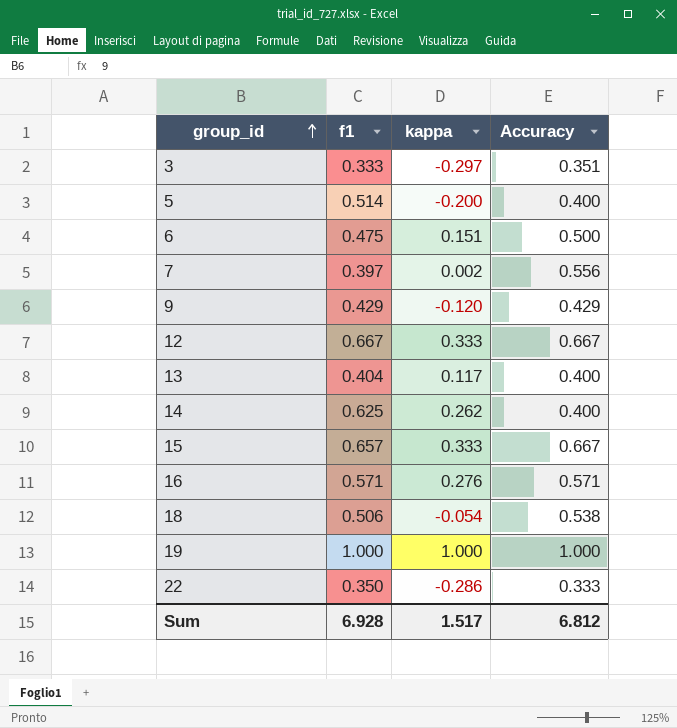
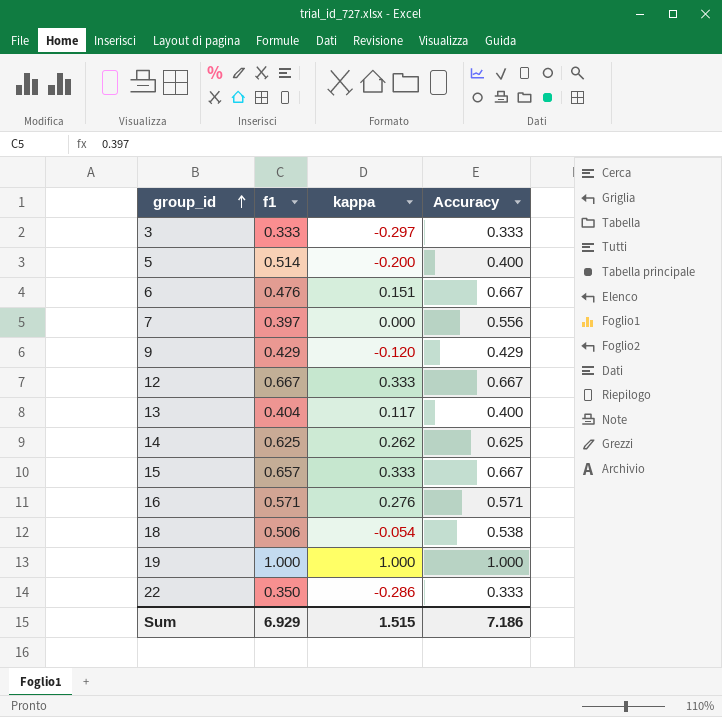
3 | Accuracy: 0.351 -> 0.333
6 | f1: 0.475 -> 0.476
6 | Accuracy: 0.500 -> 0.667
7 | kappa: 0.002 -> 0.000
14 | Accuracy: 0.400 -> 0.625
Sum | f1: 6.928 -> 6.929
Sum | kappa: 1.517 -> 1.515
Sum | Accuracy: 6.812 -> 7.186

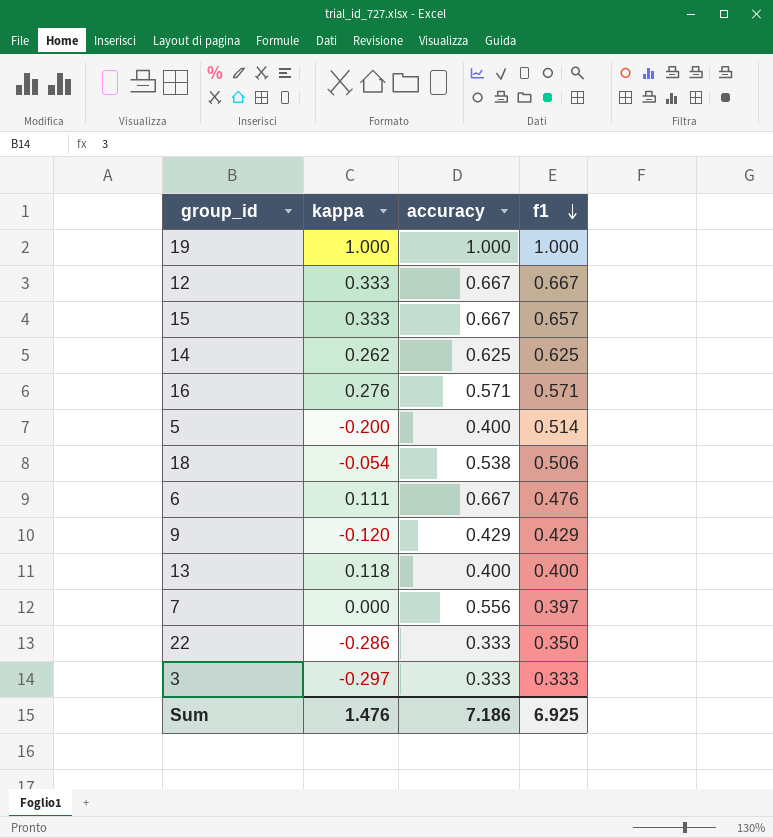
row order: group_id ascending -> f1 descending
column name: Accuracy -> accuracy
column f1 | position: 2 -> 4
6 | kappa: 0.151 -> 0.111
13 | kappa: 0.117 -> 0.118
13 | f1: 0.404 -> 0.400
Sum | kappa: 1.515 -> 1.476
Sum | f1: 6.929 -> 6.925

